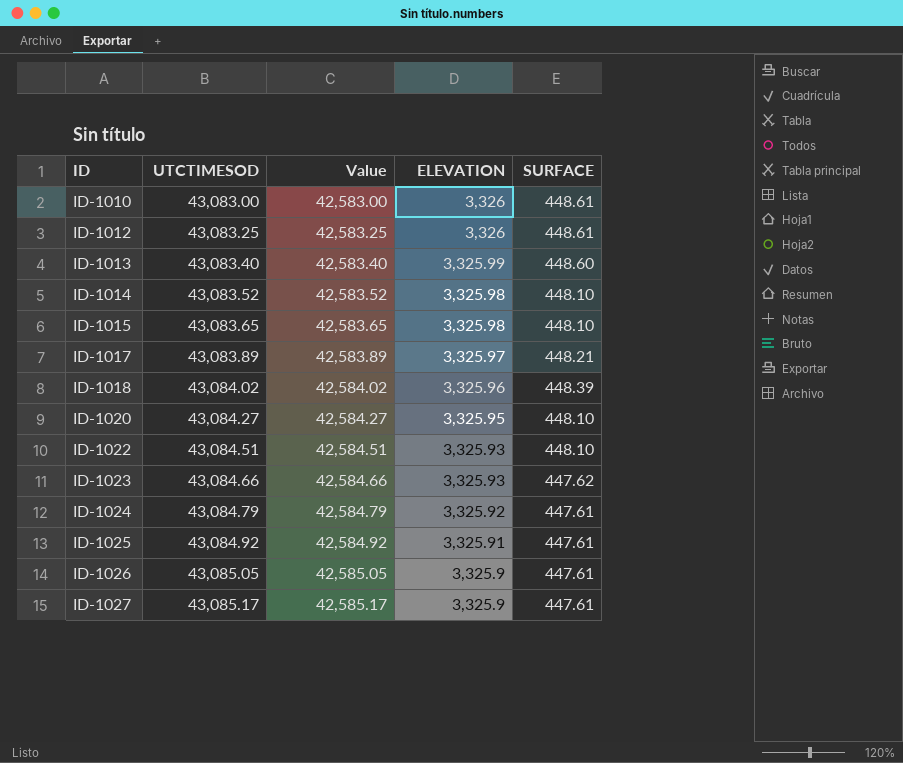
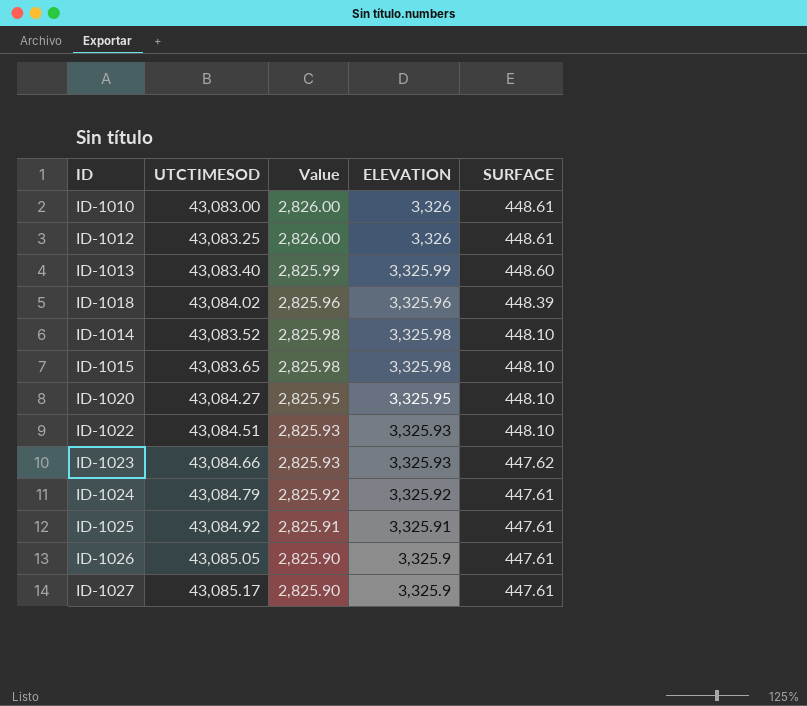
row order: ID ascending -> SURFACE descending
column Value | formula: [UTCTIMESOD] - 500 -> [ELEVATION] - 500
row ID-1017: 43,083.89 | 42,583.89 | 3,325.97 | 448.21 -> none

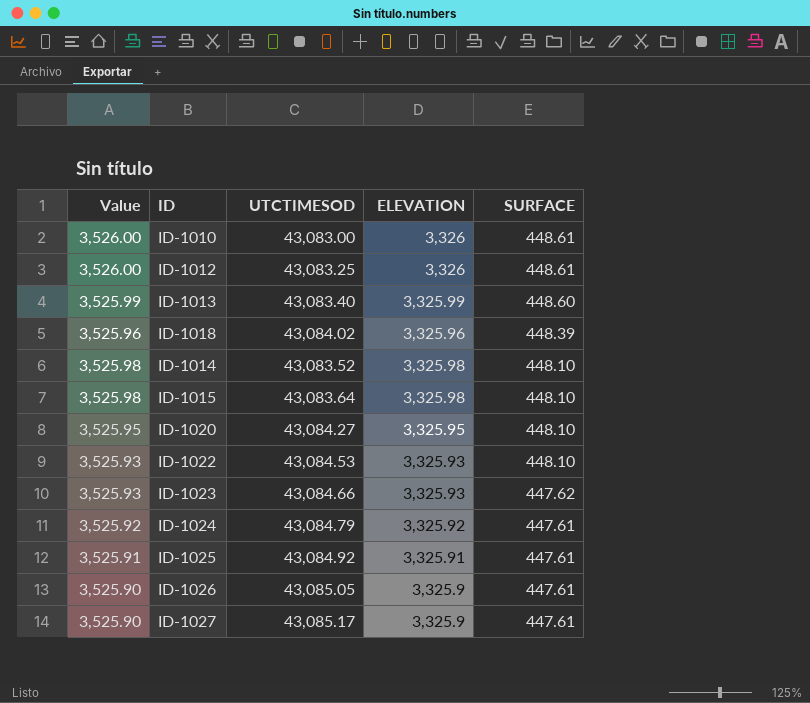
column Value | formula: [ELEVATION] - 500 -> [ELEVATION] + 200
column Value | position: 3 -> 1
ID-1015 | UTCTIMESOD: 43,083.65 -> 43,083.64
ID-1022 | UTCTIMESOD: 43,084.51 -> 43,084.53

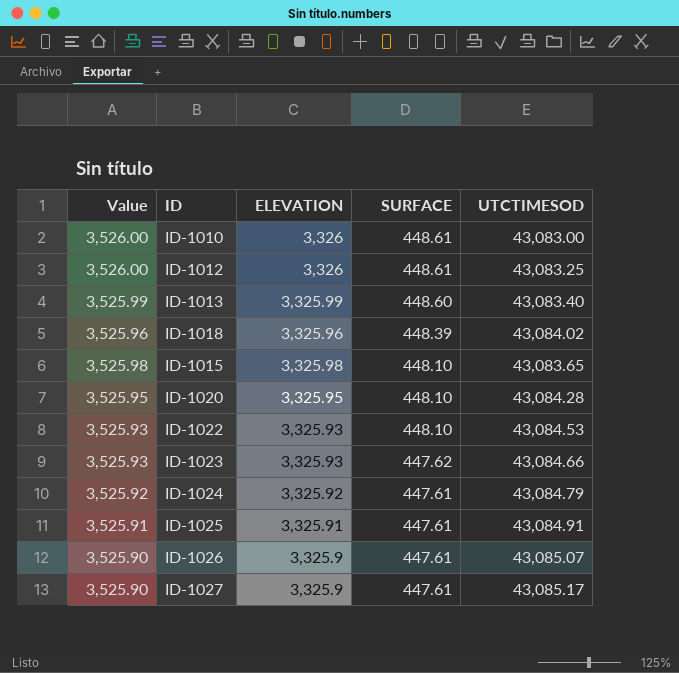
column UTCTIMESOD | position: 3 -> 5
row ID-1014: 3,525.98 | 43,083.52 | 3,325.98 | 448.10 -> none
ID-1015 | UTCTIMESOD: 43,083.64 -> 43,083.65
ID-1020 | UTCTIMESOD: 43,084.27 -> 43,084.28
ID-1025 | UTCTIMESOD: 43,084.92 -> 43,084.91
ID-1026 | UTCTIMESOD: 43,085.05 -> 43,085.07

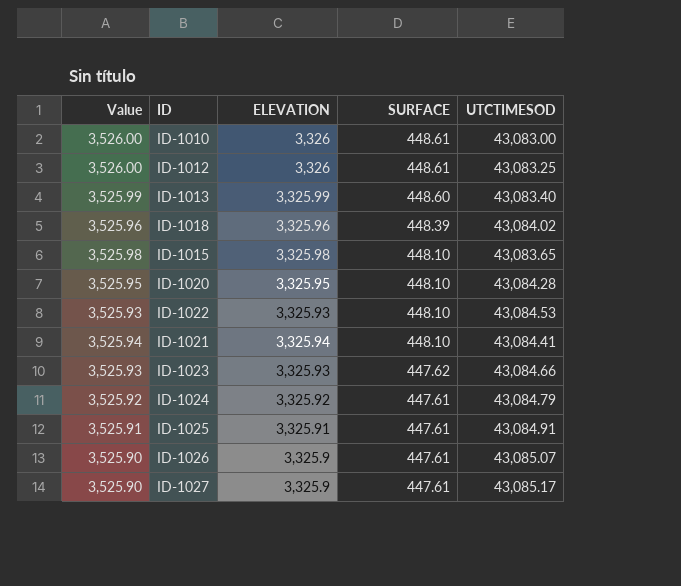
row ID-1021: none -> 3,525.94 | 3,325.94 | 448.10 | 43,084.41

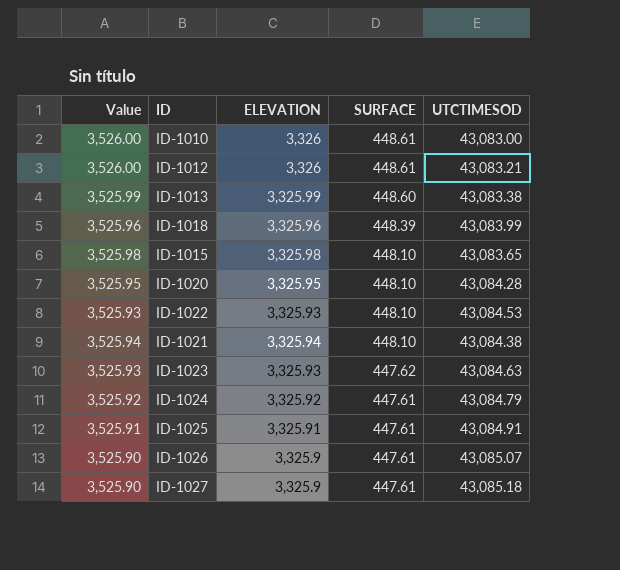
ID-1012 | UTCTIMESOD: 43,083.25 -> 43,083.21
ID-1013 | UTCTIMESOD: 43,083.40 -> 43,083.38
ID-1018 | UTCTIMESOD: 43,084.02 -> 43,083.99
ID-1021 | UTCTIMESOD: 43,084.41 -> 43,084.38
ID-1023 | UTCTIMESOD: 43,084.66 -> 43,084.63
ID-1027 | UTCTIMESOD: 43,085.17 -> 43,085.18

